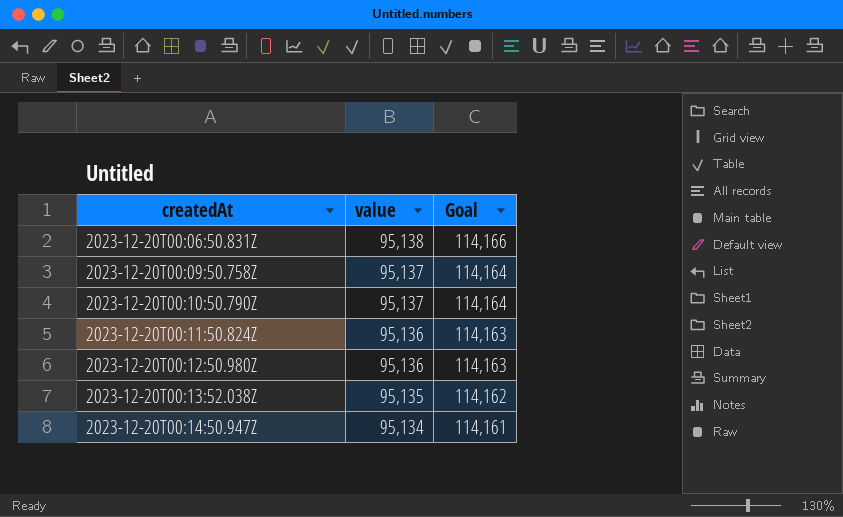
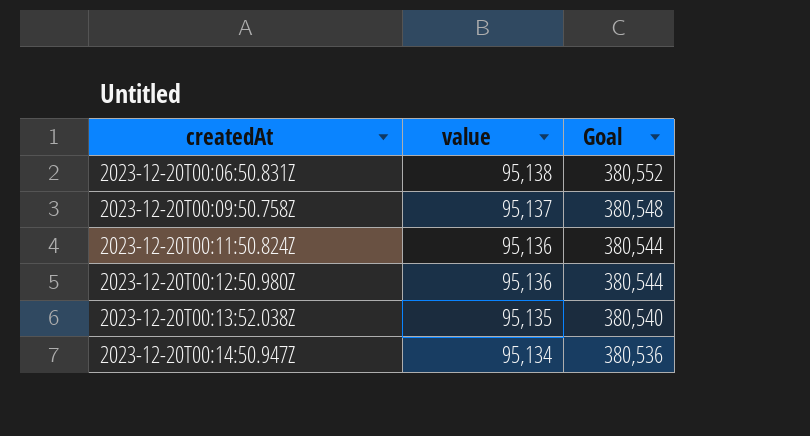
column Goal | formula: [value] * 1.2 -> [value] * 4
row 2023-12-20T00:10:50.790Z: 95,137 | 114,164 -> none

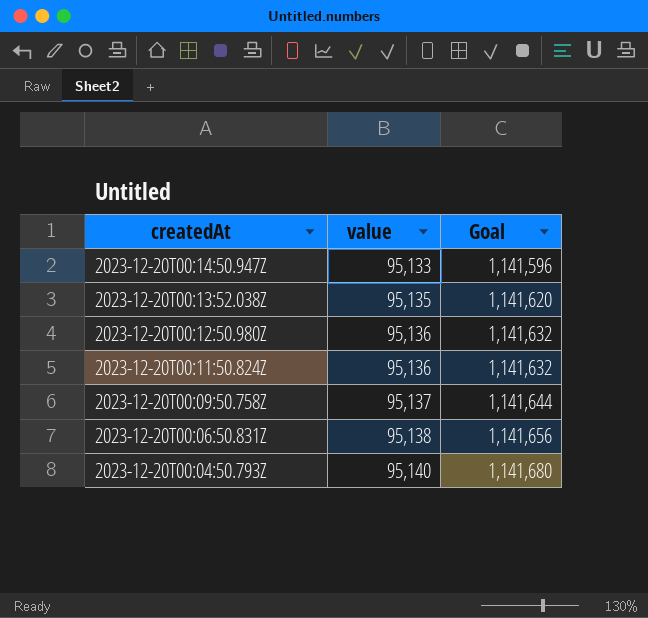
row order: createdAt ascending -> createdAt descending
column Goal | formula: [value] * 4 -> [value] * 12
2023-12-20T00:14:50.947Z | value: 95,134 -> 95,133
row 2023-12-20T00:04:50.793Z: none -> 95,140 | 1,141,680

